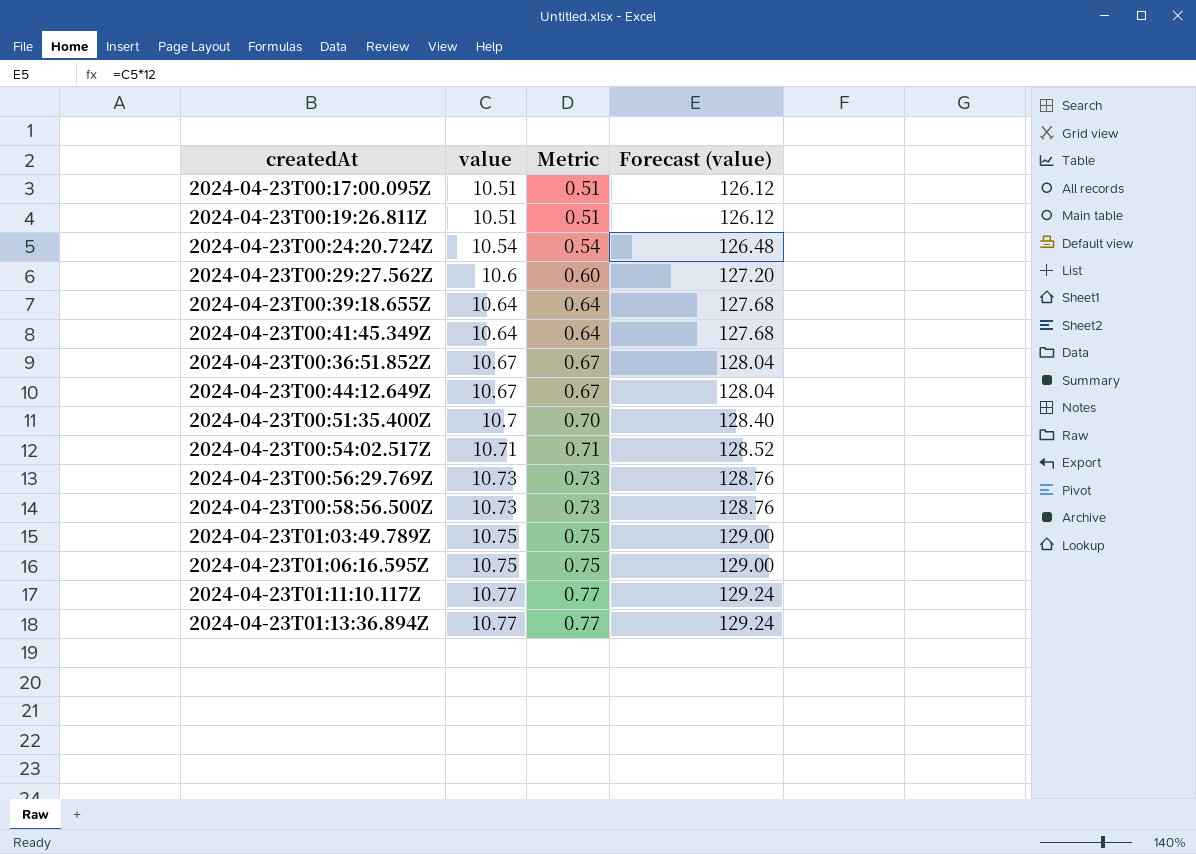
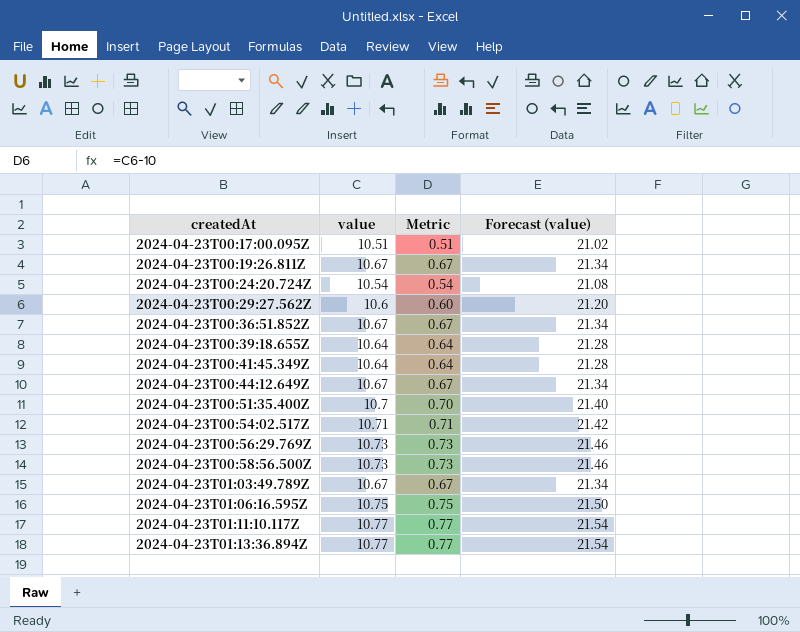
row order: value ascending -> createdAt ascending
column Forecast (value) | formula: [value] * 12 -> [value] * 2
2024-04-23T00:19:26.811Z | value: 10.51 -> 10.67
2024-04-23T00:19:26.811Z | Metric: 0.51 -> 0.67
2024-04-23T01:03:49.789Z | value: 10.75 -> 10.67
2024-04-23T01:03:49.789Z | Metric: 0.75 -> 0.67

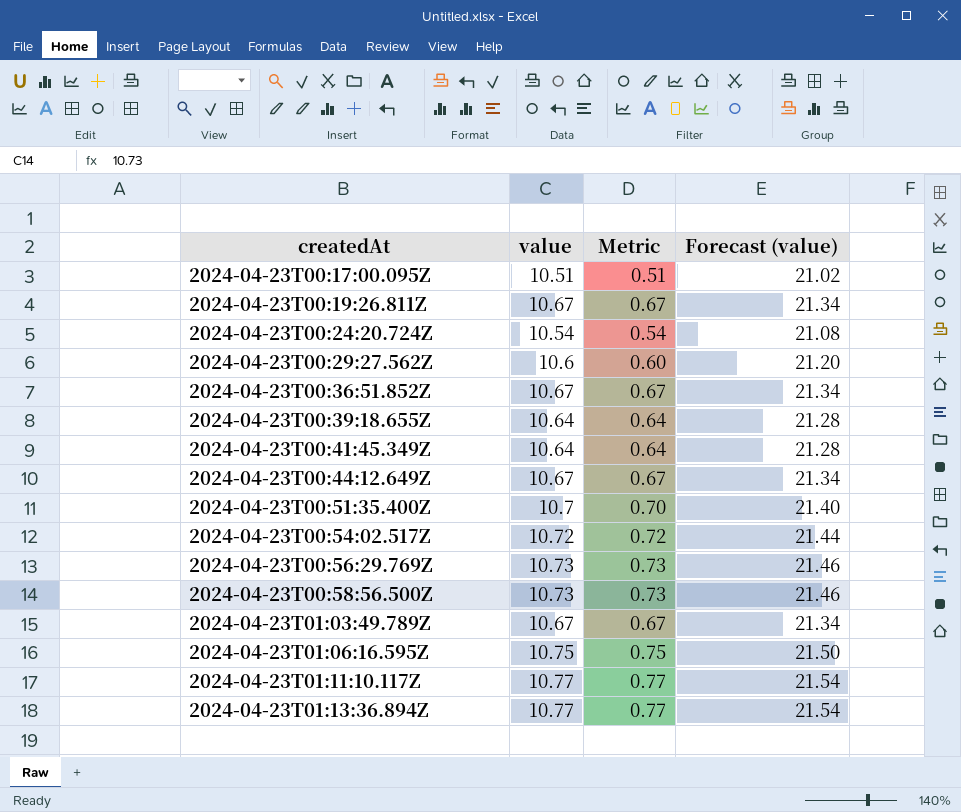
2024-04-23T00:54:02.517Z | value: 10.71 -> 10.72
2024-04-23T00:54:02.517Z | Metric: 0.71 -> 0.72
2024-04-23T00:54:02.517Z | Forecast (value): 21.42 -> 21.44

